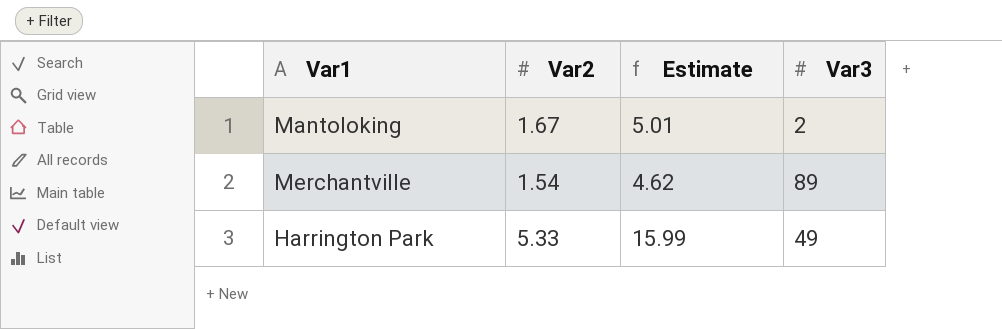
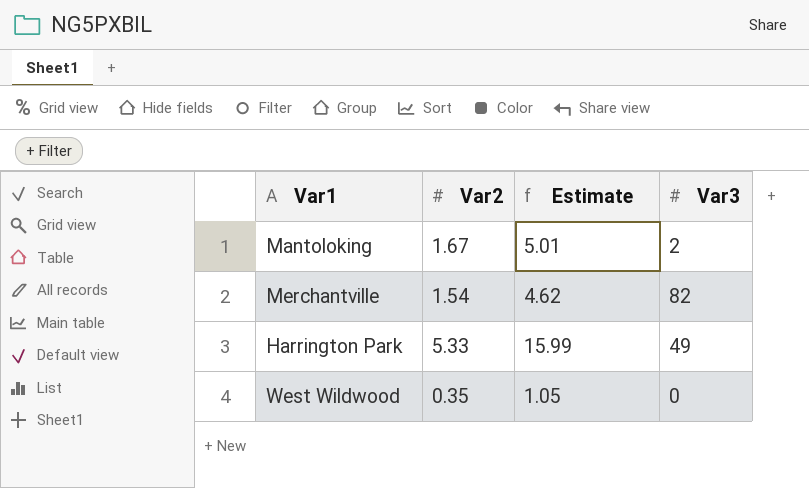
Merchantville | Var3: 89 -> 82
row West Wildwood: none -> 0.35 | 1.05 | 0

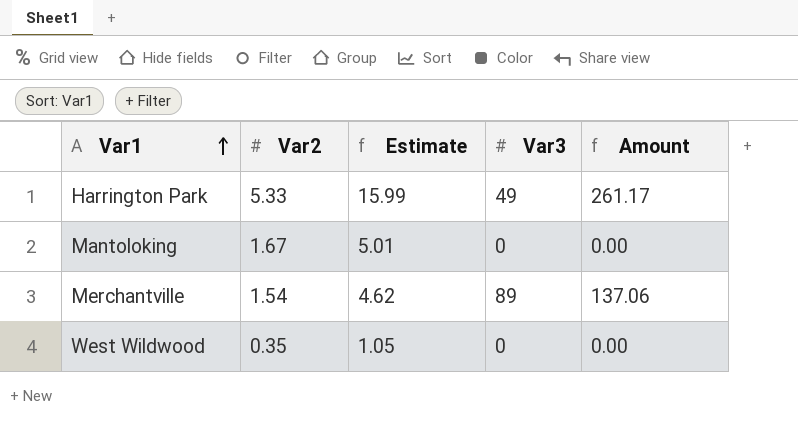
row order: none -> Var1 ascending
column Amount | formula: none -> [Var2] * [Var3]
Mantoloking | Var3: 2 -> 0
Merchantville | Var3: 82 -> 89

